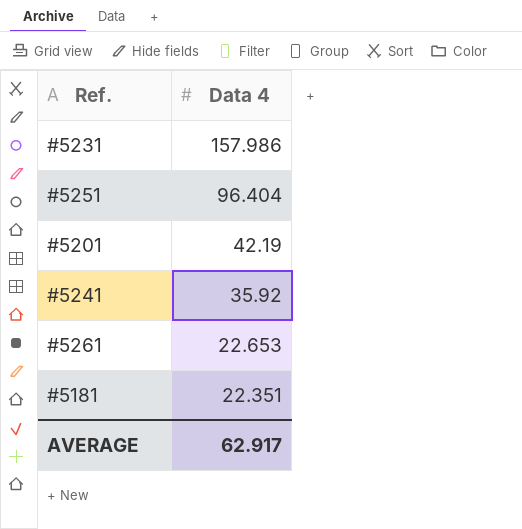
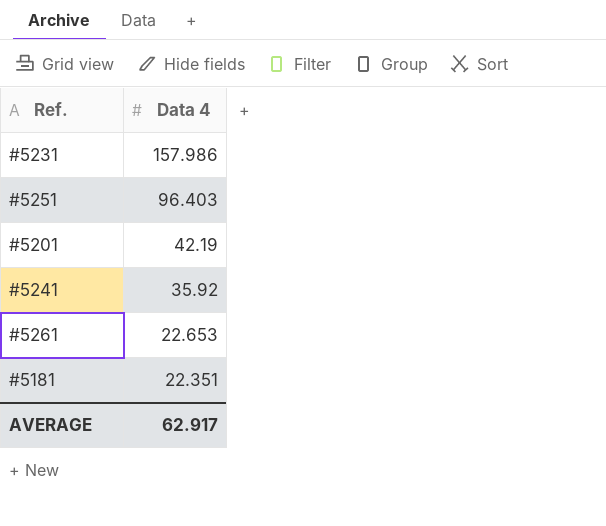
#5251 | Data 4: 96.404 -> 96.403

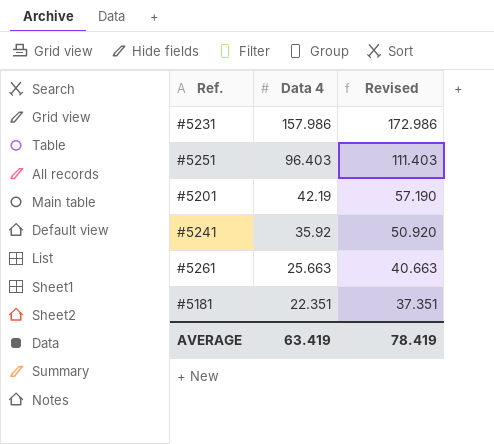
column Revised | formula: none -> [Data 4] + 15
#5261 | Data 4: 22.653 -> 25.663
AVERAGE | Data 4: 62.917 -> 63.419

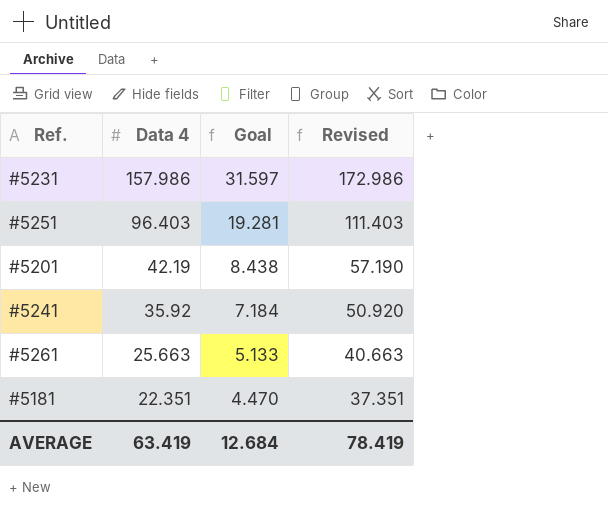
column Goal | formula: none -> [Data 4] * 0.2

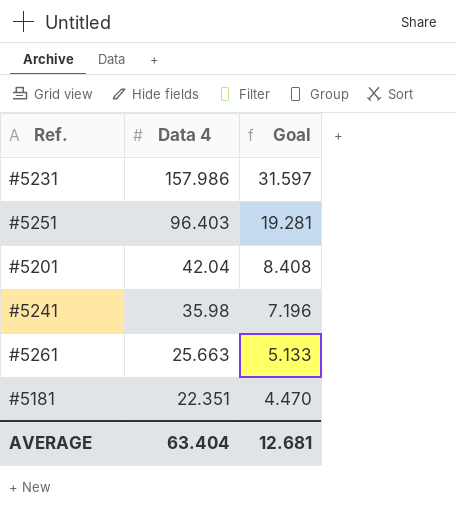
column Revised | formula: [Data 4] + 15 -> none
#5201 | Data 4: 42.19 -> 42.04
#5201 | Goal: 8.438 -> 8.408
#5241 | Data 4: 35.92 -> 35.98
#5241 | Goal: 7.184 -> 7.196
AVERAGE | Data 4: 63.419 -> 63.404
AVERAGE | Goal: 12.684 -> 12.681

